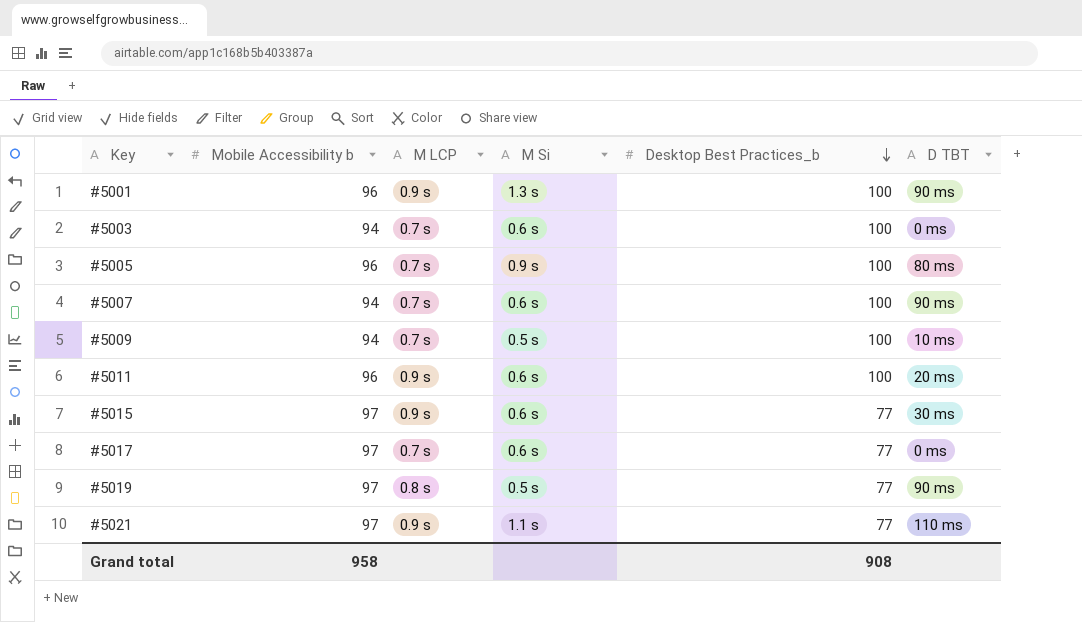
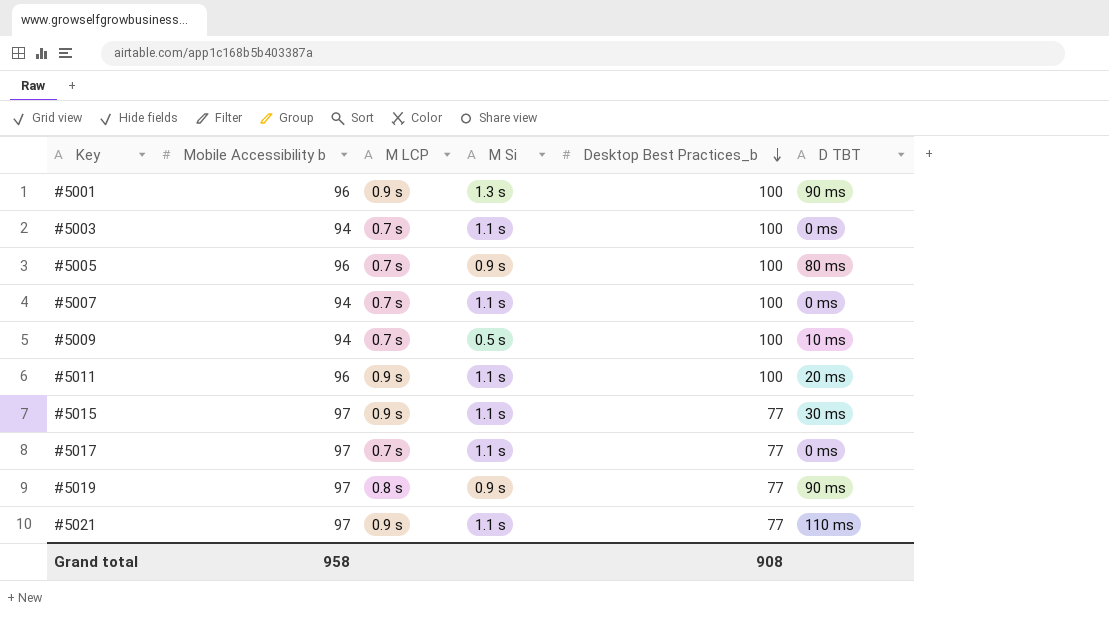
#5003 | M Si: 0.6 s -> 1.1 s
#5007 | M Si: 0.6 s -> 1.1 s
#5007 | D TBT: 90 ms -> 0 ms
#5011 | M Si: 0.6 s -> 1.1 s
#5015 | M Si: 0.6 s -> 1.1 s
#5017 | M Si: 0.6 s -> 1.1 s
#5019 | M Si: 0.5 s -> 0.9 s

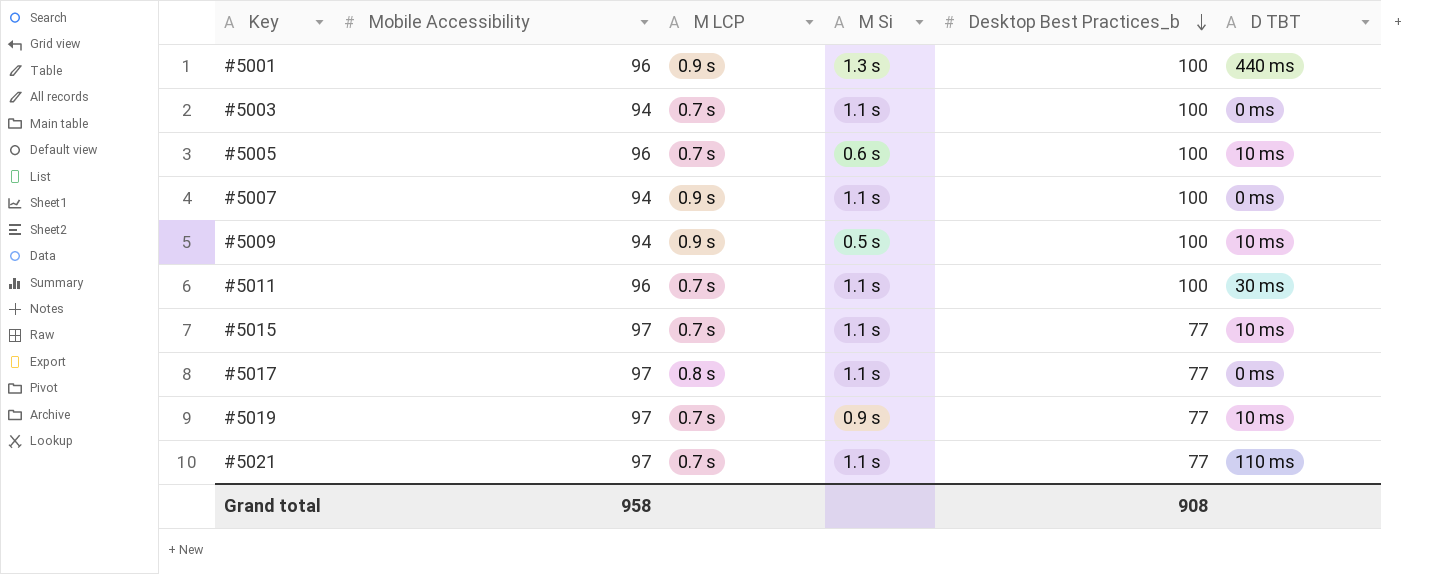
column name: Mobile Accessibility b -> Mobile Accessibility
#5001 | D TBT: 90 ms -> 440 ms
#5005 | M Si: 0.9 s -> 0.6 s
#5005 | D TBT: 80 ms -> 10 ms
#5007 | M LCP: 0.7 s -> 0.9 s
#5009 | M LCP: 0.7 s -> 0.9 s
#5011 | M LCP: 0.9 s -> 0.7 s
#5011 | D TBT: 20 ms -> 30 ms
#5015 | M LCP: 0.9 s -> 0.7 s
#5015 | D TBT: 30 ms -> 10 ms
#5017 | M LCP: 0.7 s -> 0.8 s
#5019 | M LCP: 0.8 s -> 0.7 s
#5019 | D TBT: 90 ms -> 10 ms
#5021 | M LCP: 0.9 s -> 0.7 s

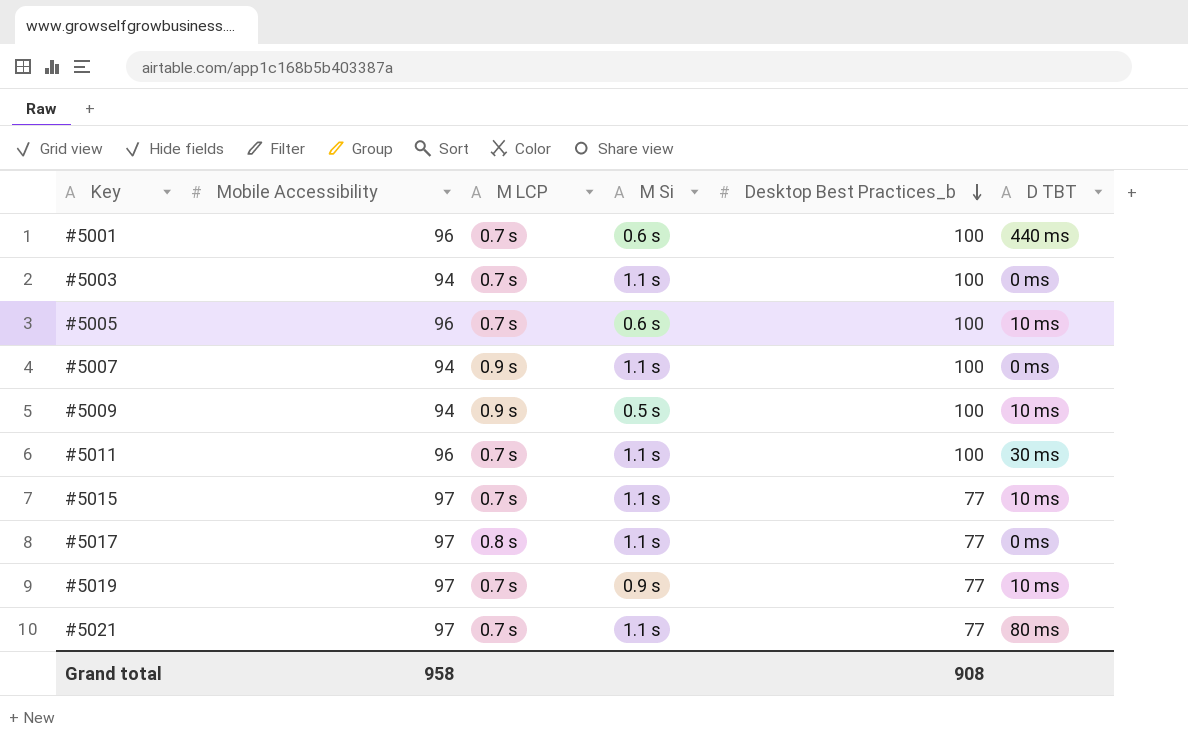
#5001 | M LCP: 0.9 s -> 0.7 s
#5001 | M Si: 1.3 s -> 0.6 s
#5021 | D TBT: 110 ms -> 80 ms

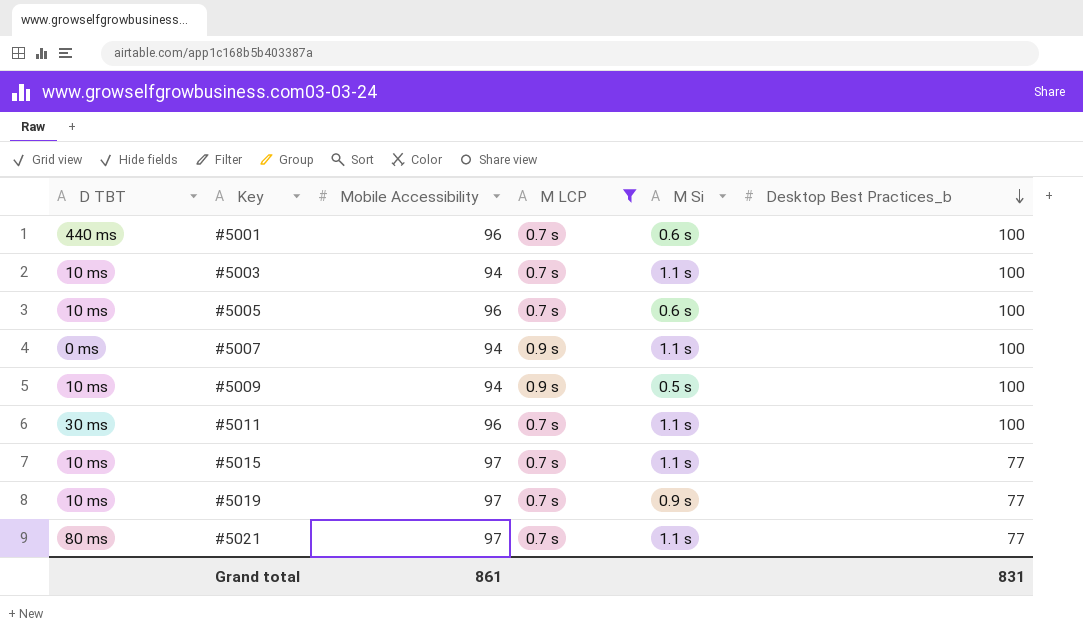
filter: none -> M LCP != 0.8 s
column D TBT | position: 6 -> 1
#5003 | D TBT: 0 ms -> 10 ms
Grand total | Mobile Accessibility: 958 -> 861
Grand total | Desktop Best Practices_b: 908 -> 831

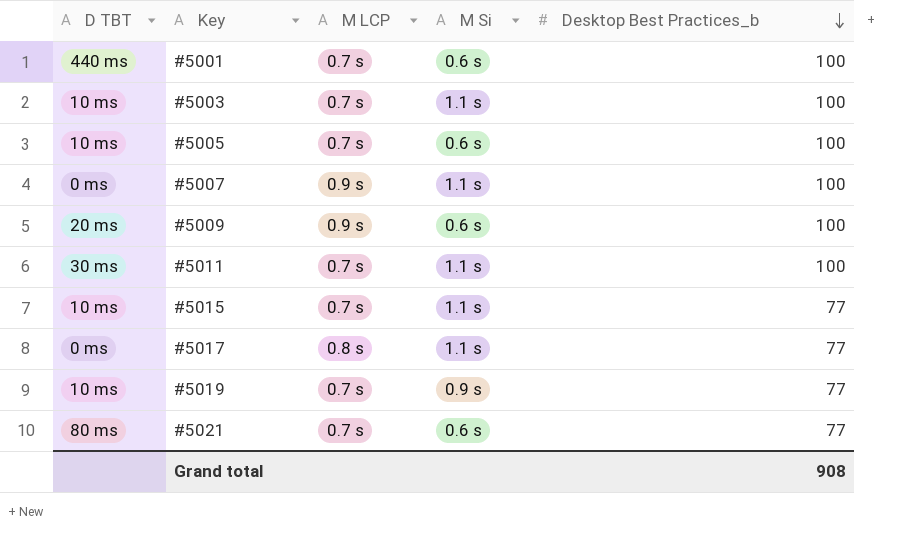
filter: M LCP != 0.8 s -> none
column Mobile Accessibility | position: 3 -> none
#5009 | D TBT: 10 ms -> 20 ms
#5009 | M Si: 0.5 s -> 0.6 s
#5021 | M Si: 1.1 s -> 0.6 s
Grand total | Desktop Best Practices_b: 831 -> 908

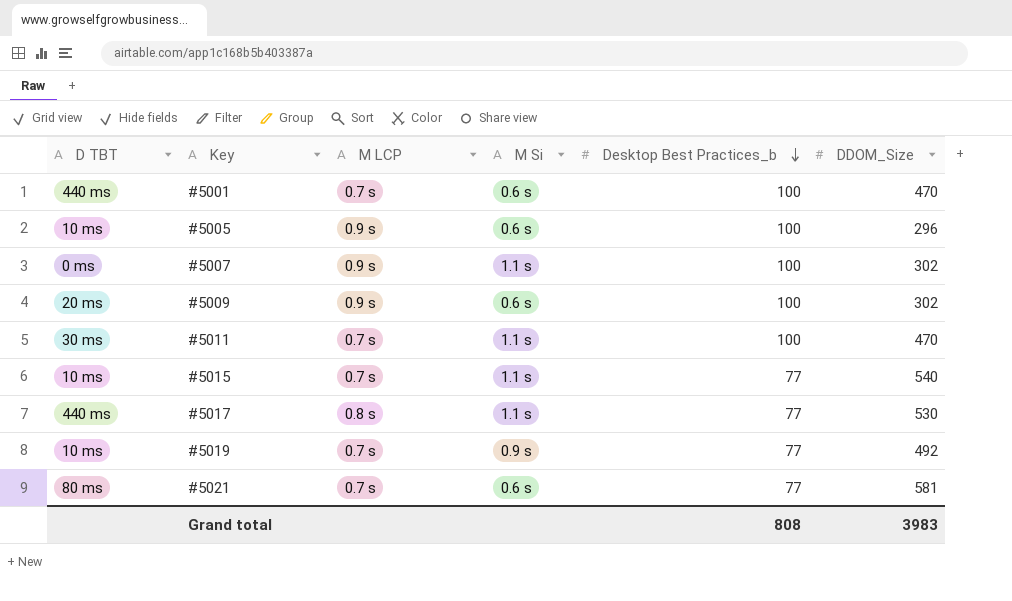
column DDOM_Size | position: none -> 6
row #5003: 10 ms | 0.7 s | 1.1 s | 100 -> none
#5005 | M LCP: 0.7 s -> 0.9 s
#5017 | D TBT: 0 ms -> 440 ms
Grand total | Desktop Best Practices_b: 908 -> 808

